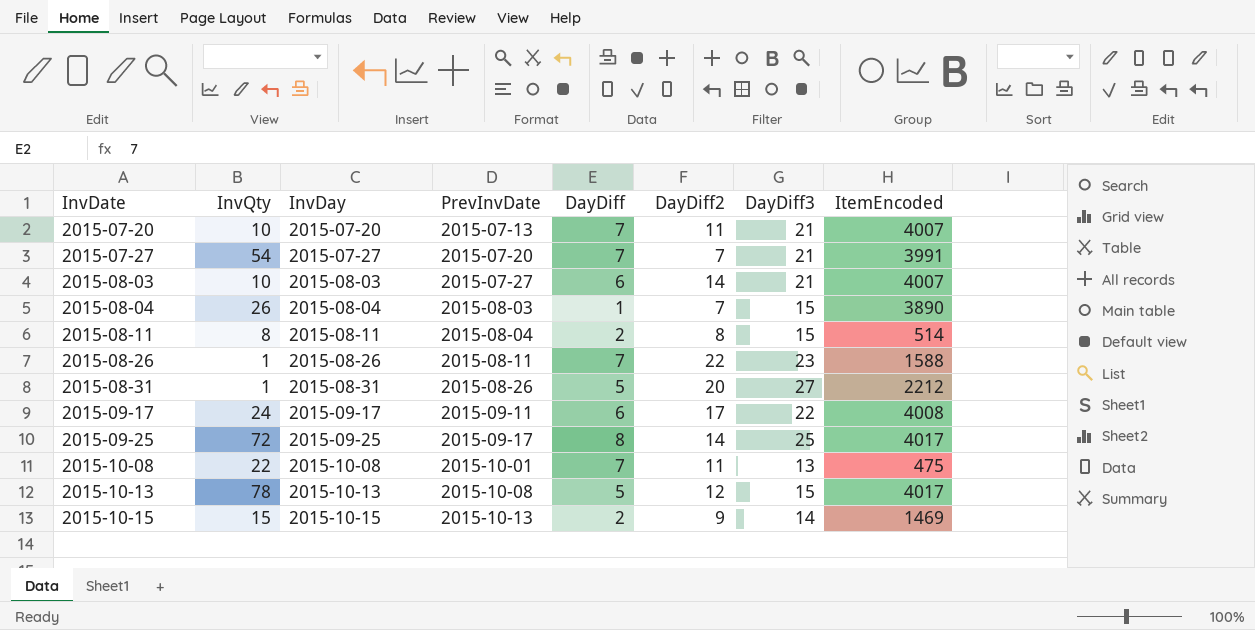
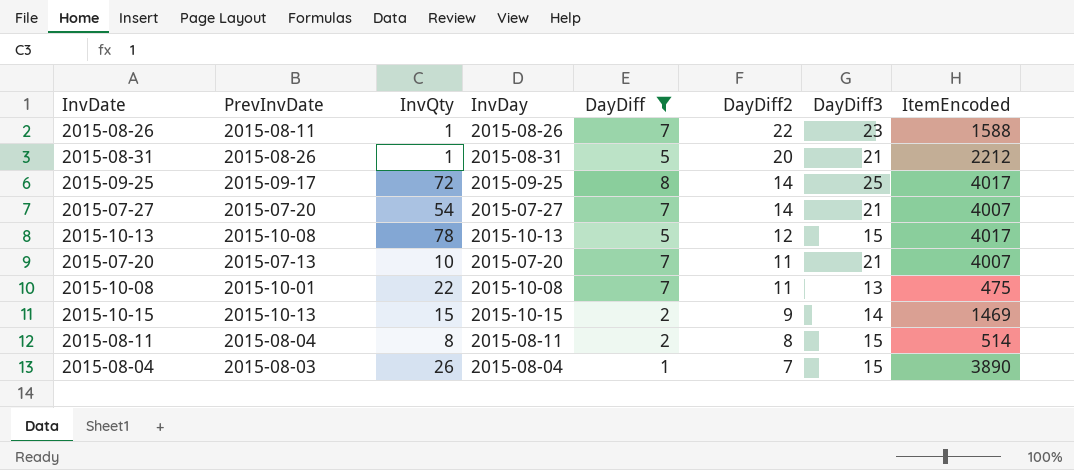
filter: none -> DayDiff != 6
row order: InvDate ascending -> DayDiff2 descending
column PrevInvDate | position: 4 -> 2
2015-08-31 | DayDiff3: 27 -> 21
2015-07-27 | DayDiff2: 7 -> 14
2015-07-27 | ItemEncoded: 3991 -> 4007

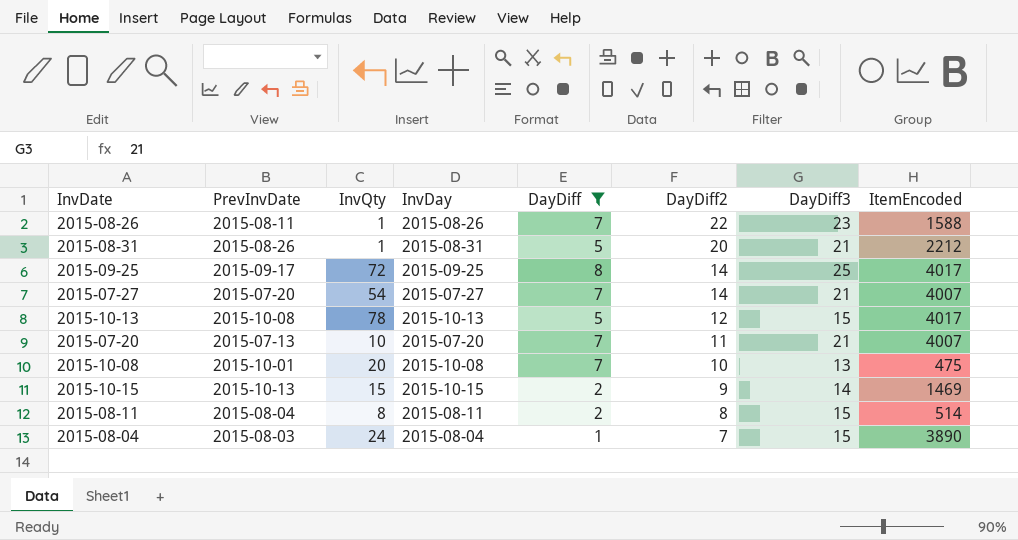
2015-10-08 | InvQty: 22 -> 20
2015-10-08 | DayDiff2: 11 -> 10
2015-08-04 | InvQty: 26 -> 24

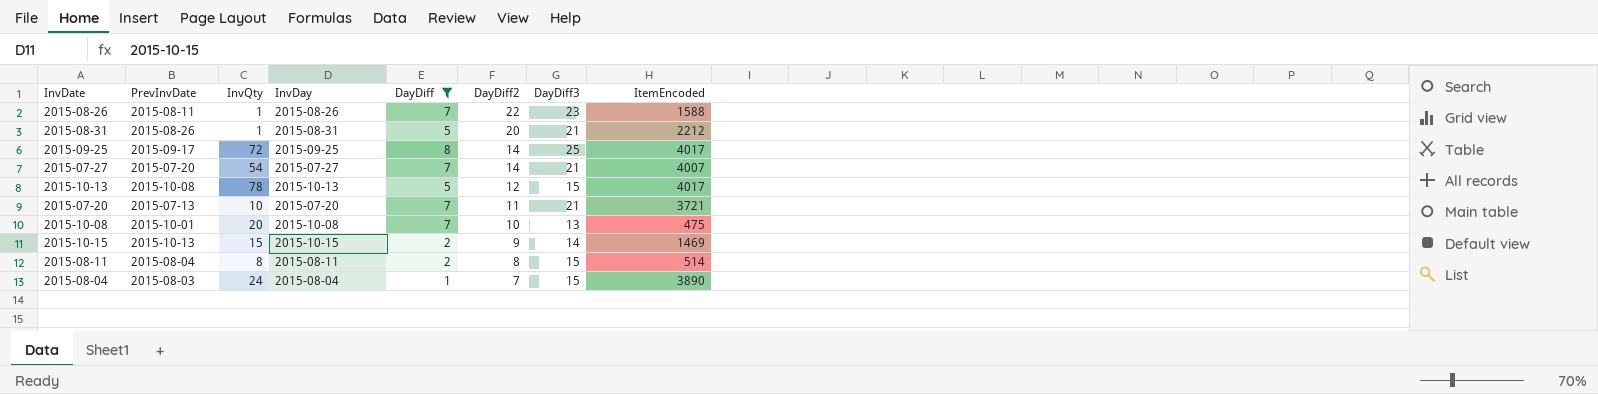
2015-07-20 | ItemEncoded: 4007 -> 3721

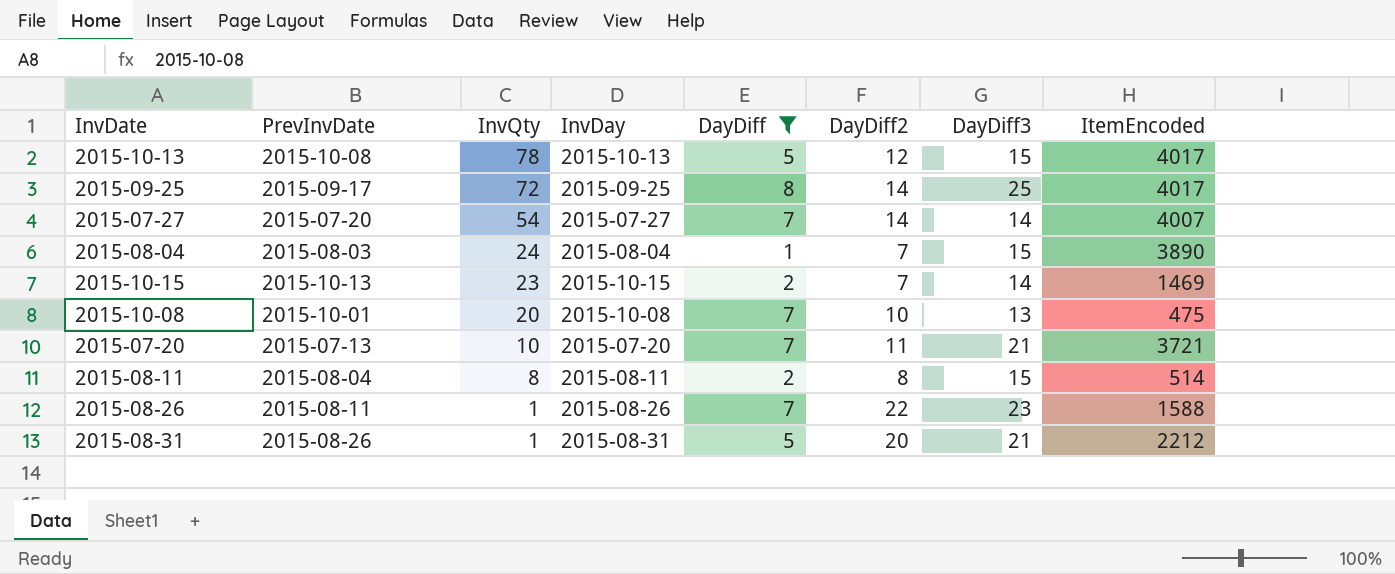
row order: DayDiff2 descending -> InvQty descending
2015-07-27 | DayDiff3: 21 -> 14
2015-10-15 | InvQty: 15 -> 23
2015-10-15 | DayDiff2: 9 -> 7

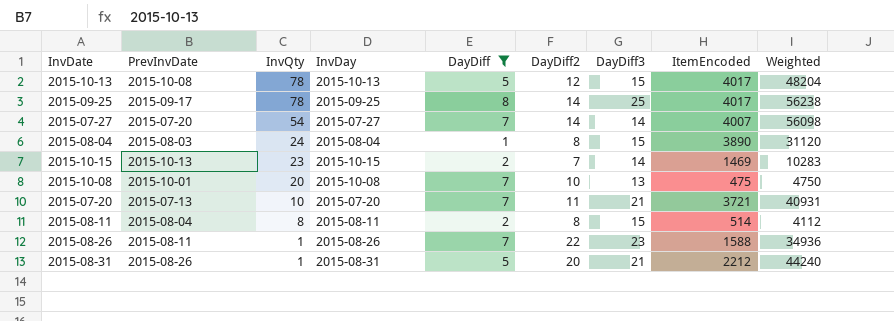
column Weighted | formula: none -> [DayDiff2] * [ItemEncoded]
2015-09-25 | InvQty: 72 -> 78
2015-08-04 | DayDiff2: 7 -> 8

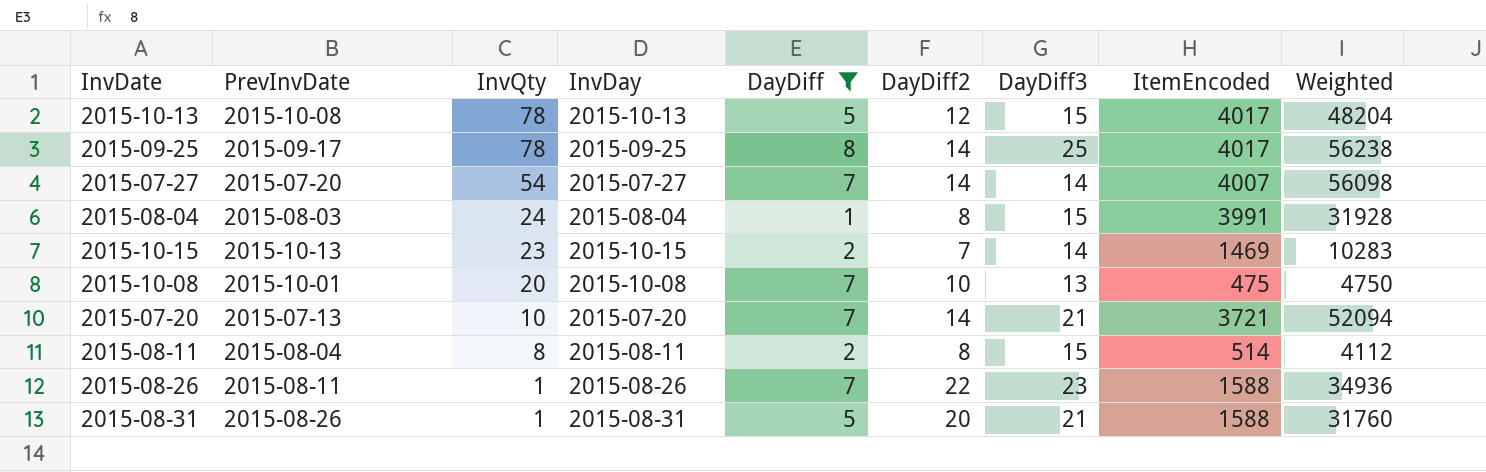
2015-08-04 | ItemEncoded: 3890 -> 3991
2015-08-04 | Weighted: 31120 -> 31928
2015-07-20 | DayDiff2: 11 -> 14
2015-07-20 | Weighted: 40931 -> 52094
2015-08-31 | ItemEncoded: 2212 -> 1588
2015-08-31 | Weighted: 44240 -> 31760

